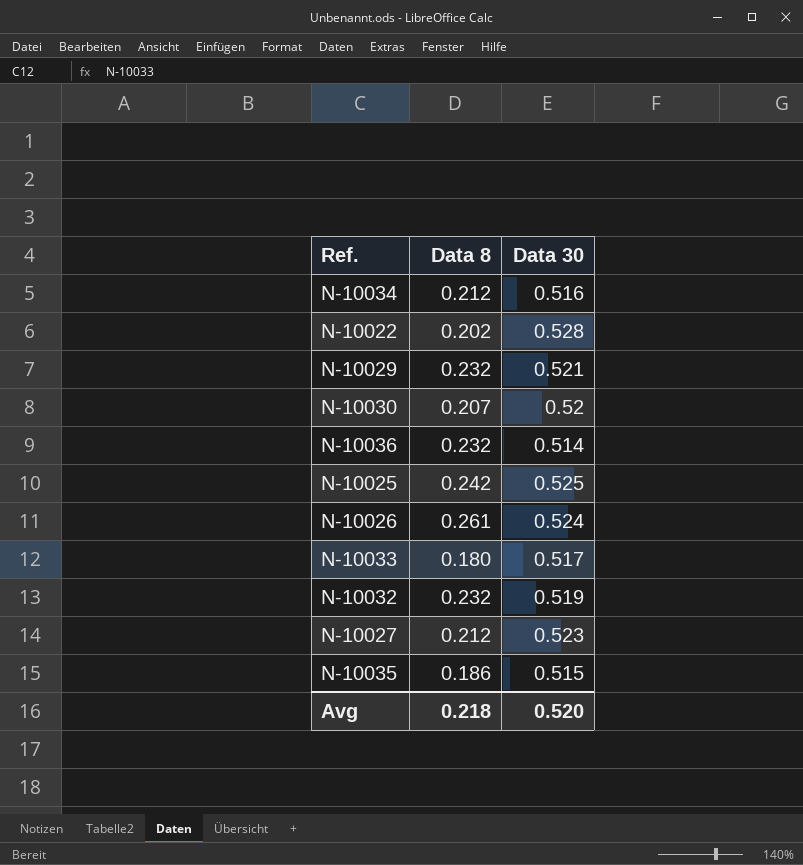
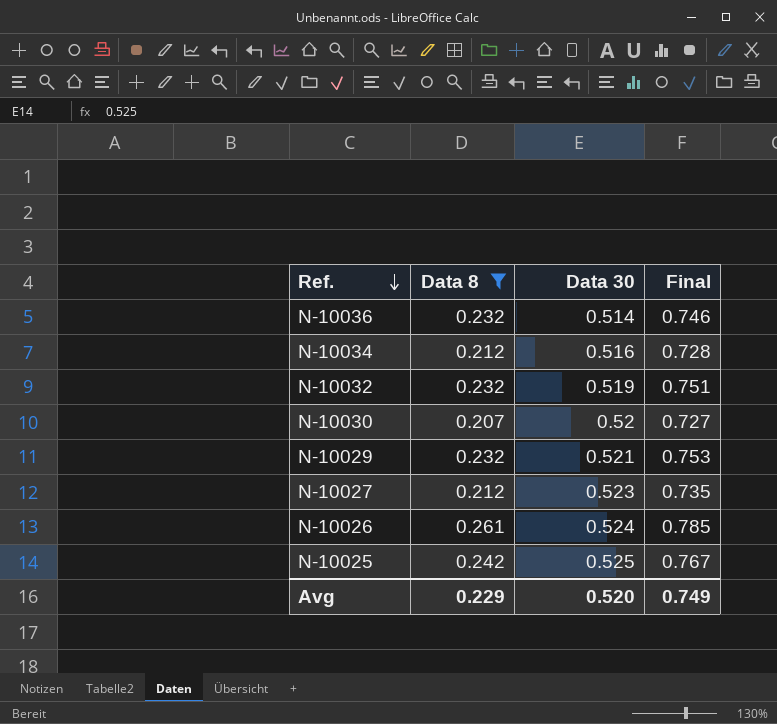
filter: none -> Data 8 >= 0.207
row order: none -> Ref. descending
column Final | formula: none -> [Data 8] + [Data 30]
Avg | Data 8: 0.218 -> 0.229

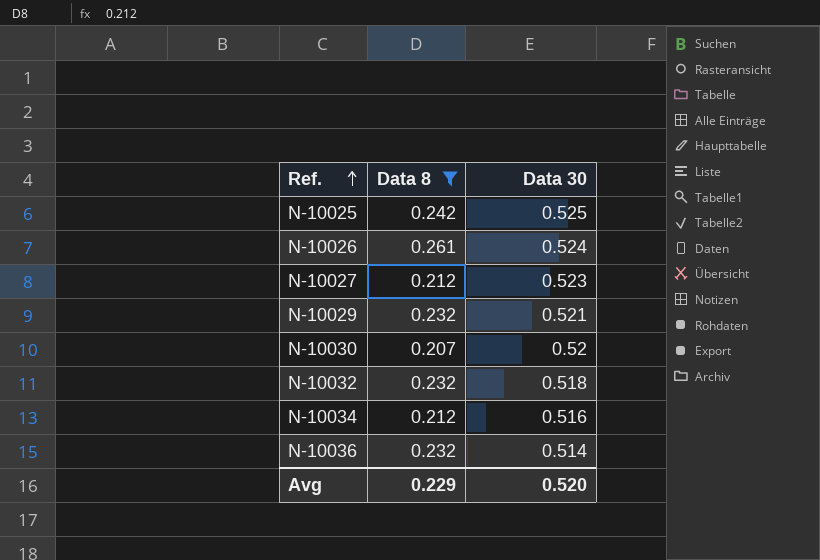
row order: Ref. descending -> Ref. ascending
column Final | formula: [Data 8] + [Data 30] -> none
N-10032 | Data 30: 0.519 -> 0.518

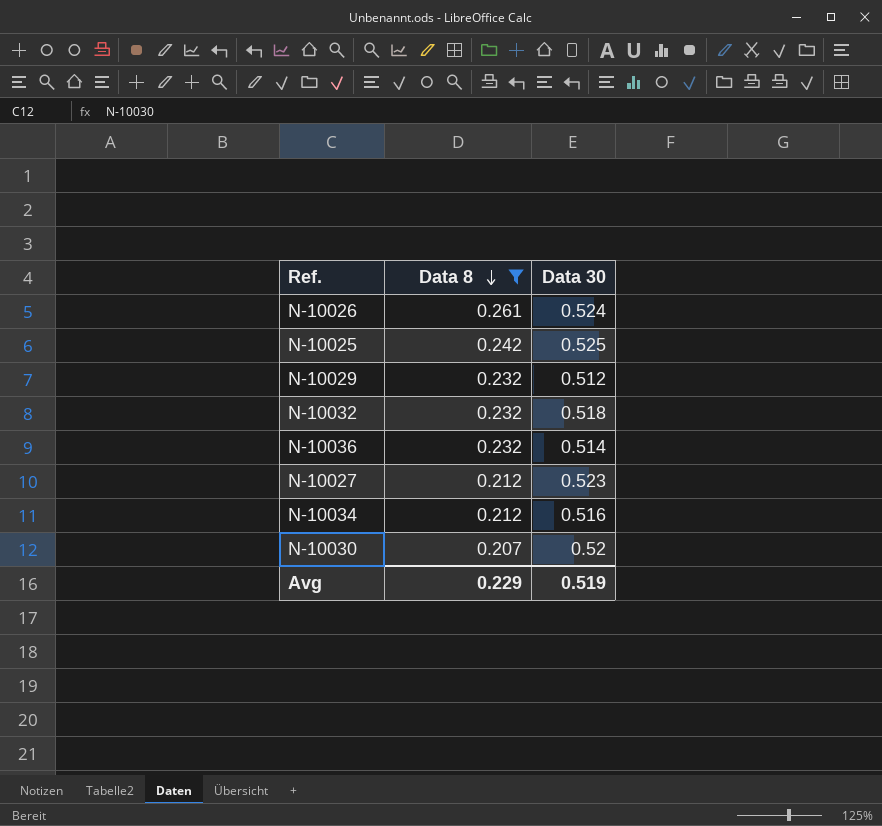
row order: Ref. ascending -> Data 8 descending
N-10029 | Data 30: 0.521 -> 0.512
Avg | Data 30: 0.520 -> 0.519

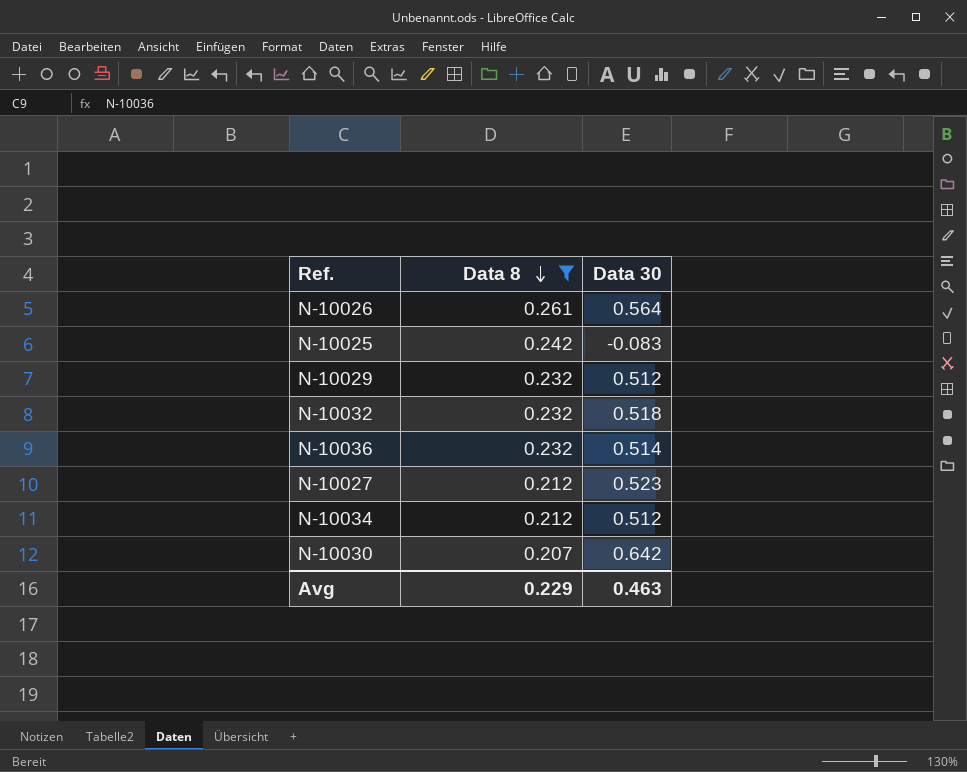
N-10026 | Data 30: 0.524 -> 0.564
N-10025 | Data 30: 0.525 -> -0.083
N-10034 | Data 30: 0.516 -> 0.512
N-10030 | Data 30: 0.52 -> 0.642
Avg | Data 30: 0.519 -> 0.463

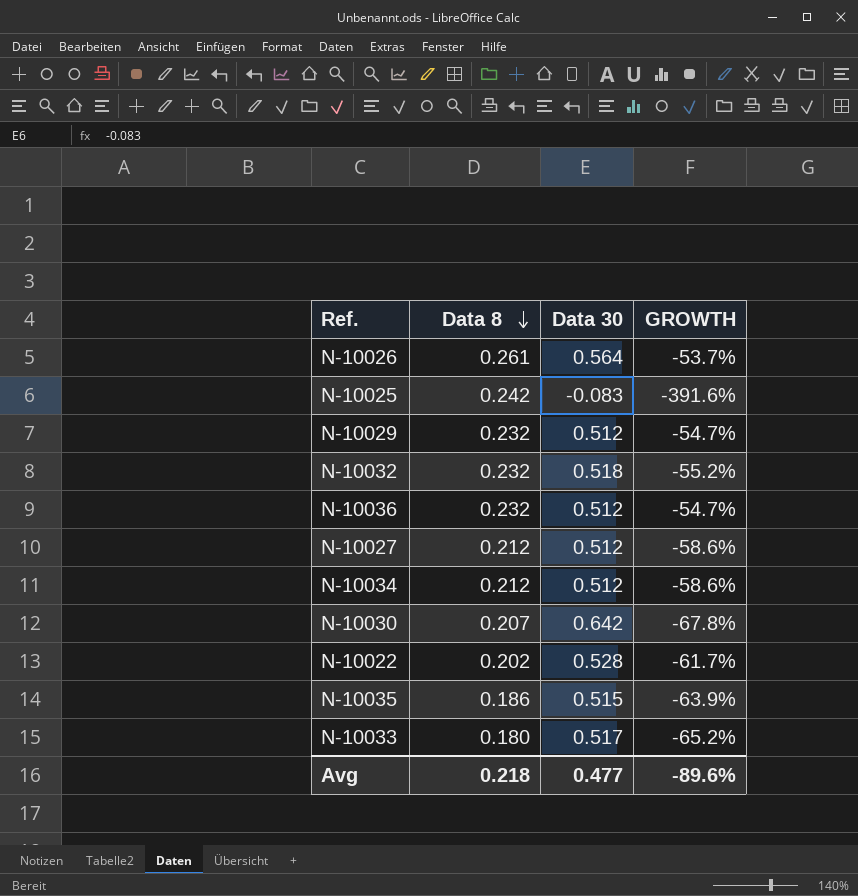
filter: Data 8 >= 0.207 -> none
column GROWTH | formula: none -> ([Data 8] - [Data 30]) / [Data 30]
N-10036 | Data 30: 0.514 -> 0.512
N-10027 | Data 30: 0.523 -> 0.512
Avg | Data 8: 0.229 -> 0.218
Avg | Data 30: 0.463 -> 0.477

